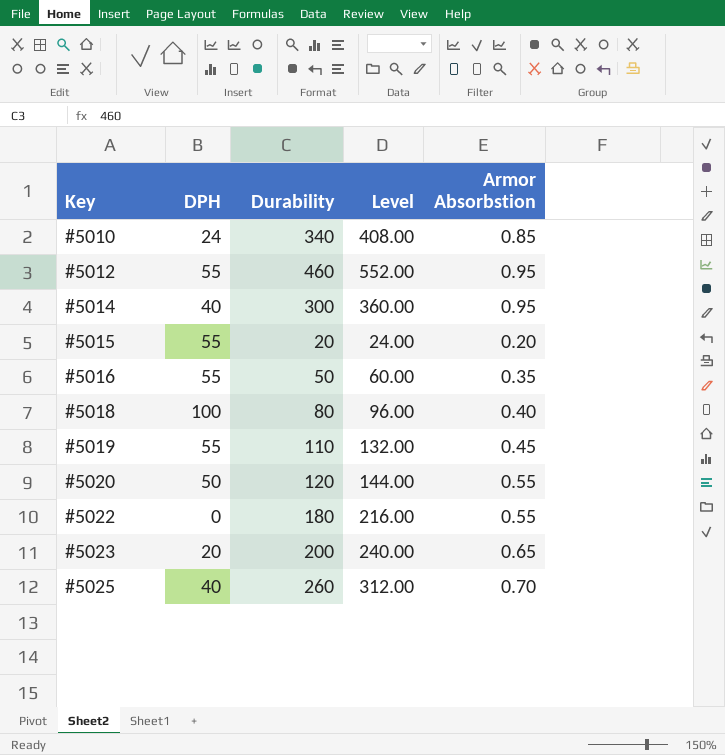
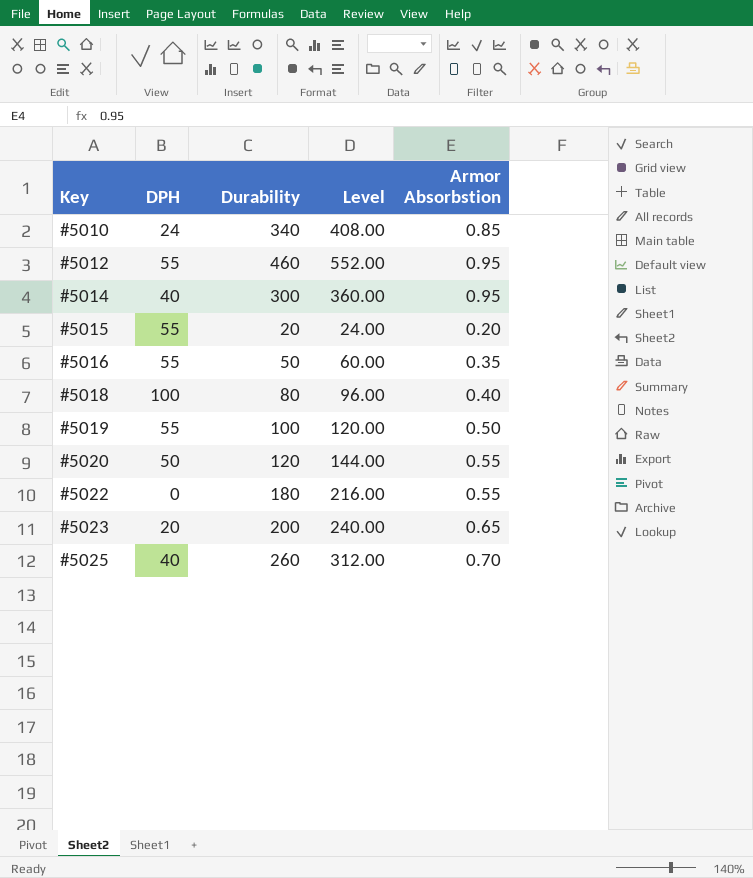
#5019 | Durability: 110 -> 100
#5019 | Level: 132.00 -> 120.00
#5019 | Armor Absorbstion: 0.45 -> 0.50

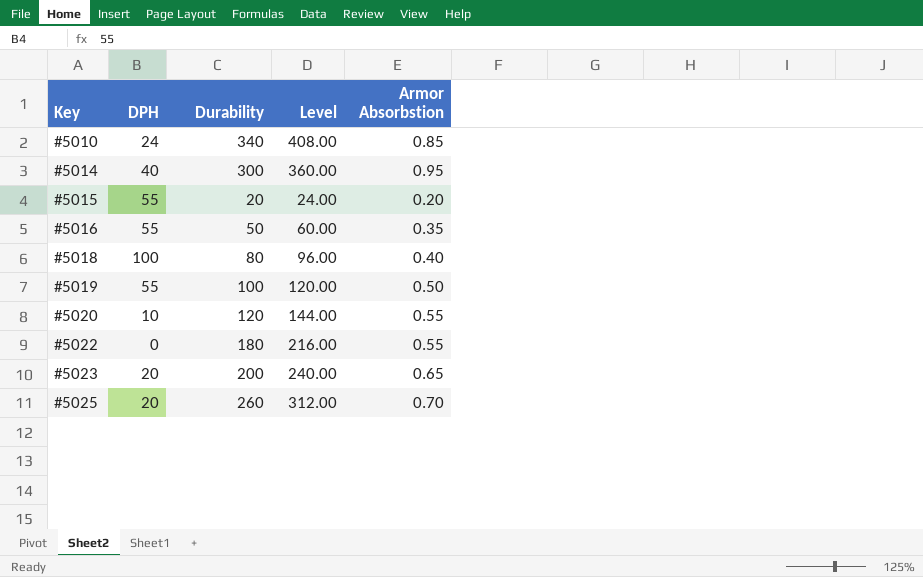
row #5012: 55 | 460 | 552.00 | 0.95 -> none
#5020 | DPH: 50 -> 10
#5025 | DPH: 40 -> 20

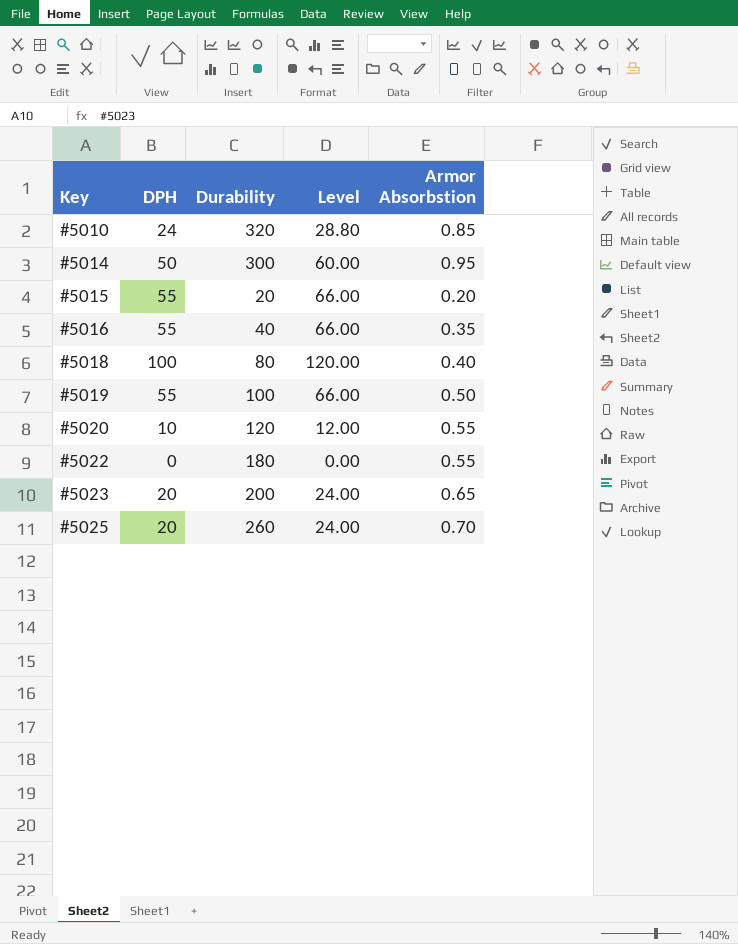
column Level | formula: [Durability] * 1.2 -> [DPH] * 1.2
#5010 | Durability: 340 -> 320
#5014 | DPH: 40 -> 50
#5016 | Durability: 50 -> 40

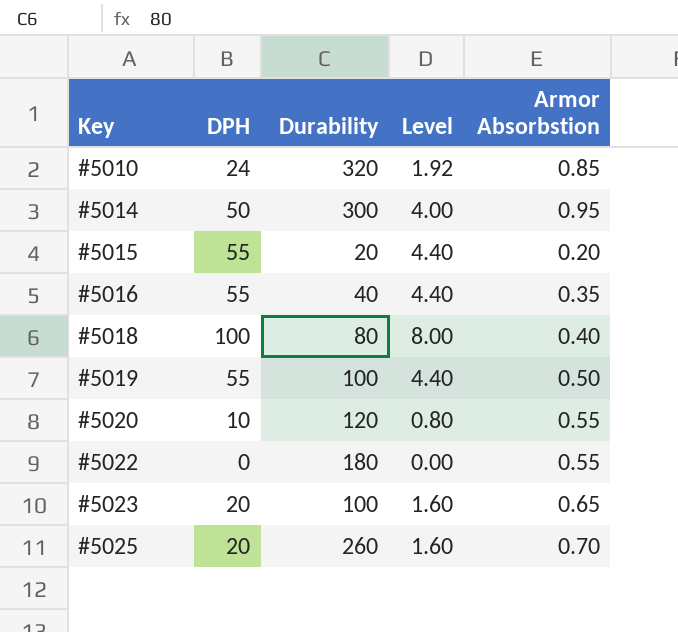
column Level | formula: [DPH] * 1.2 -> [DPH] * 0.08
#5023 | Durability: 200 -> 100

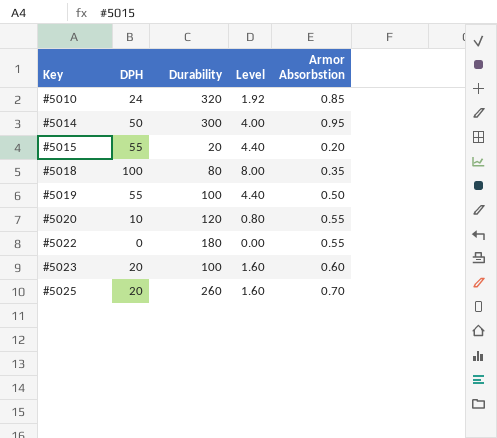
row #5016: 55 | 40 | 4.40 | 0.35 -> none
#5018 | Armor Absorbstion: 0.40 -> 0.35
#5023 | Armor Absorbstion: 0.65 -> 0.60

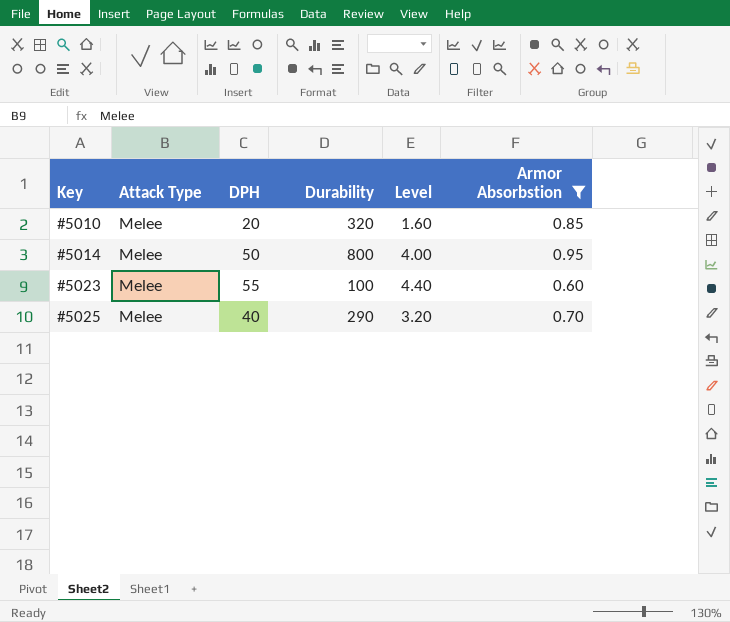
filter: none -> Armor Absorbstion >= 0.60
column Attack Type | position: none -> 2
#5010 | DPH: 24 -> 20
#5010 | Level: 1.92 -> 1.60
#5014 | Durability: 300 -> 800
#5023 | DPH: 20 -> 55
#5023 | Level: 1.60 -> 4.40
#5025 | DPH: 20 -> 40
#5025 | Durability: 260 -> 290
#5025 | Level: 1.60 -> 3.20

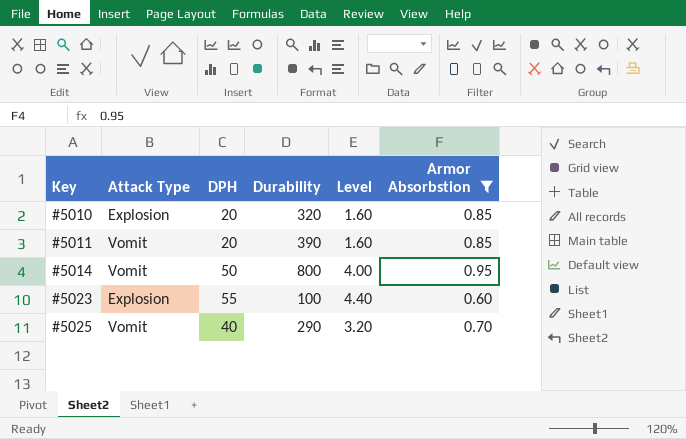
#5010 | Attack Type: Melee -> Explosion
row #5011: none -> Vomit | 20 | 390 | 1.60 | 0.85
#5014 | Attack Type: Melee -> Vomit
#5023 | Attack Type: Melee -> Explosion
#5025 | Attack Type: Melee -> Vomit

